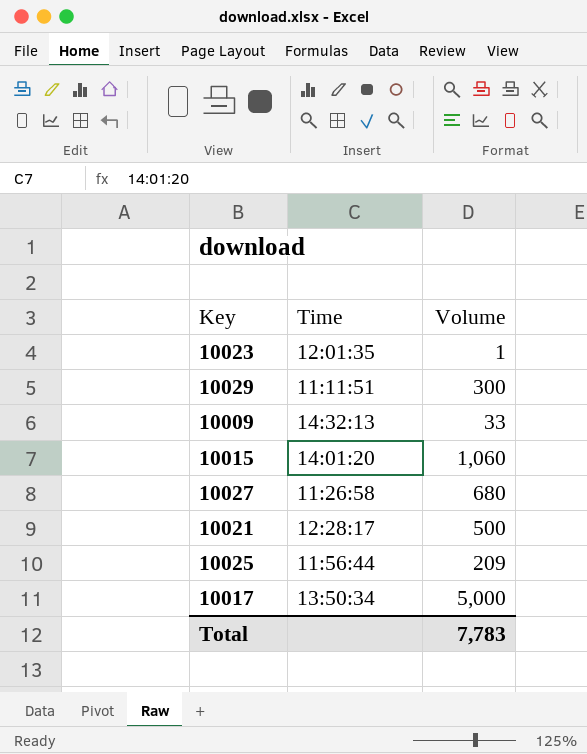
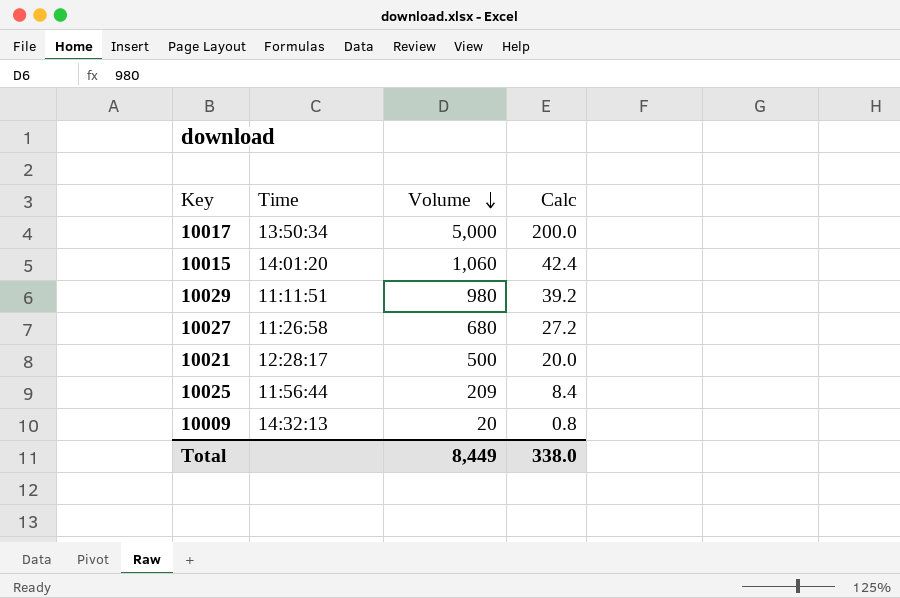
row order: none -> Volume descending
column Calc | formula: none -> [Volume] * 0.04
row 10023: 12:01:35 | 1 -> none
10029 | Volume: 300 -> 980
10009 | Volume: 33 -> 20
Total | Volume: 7,783 -> 8,449

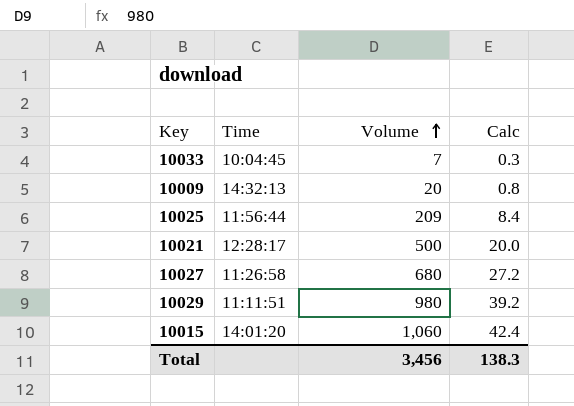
row order: Volume descending -> Volume ascending
row 10017: 13:50:34 | 5,000 | 200.0 -> none
row 10033: none -> 10:04:45 | 7 | 0.3
Total | Volume: 8,449 -> 3,456
Total | Calc: 338.0 -> 138.3

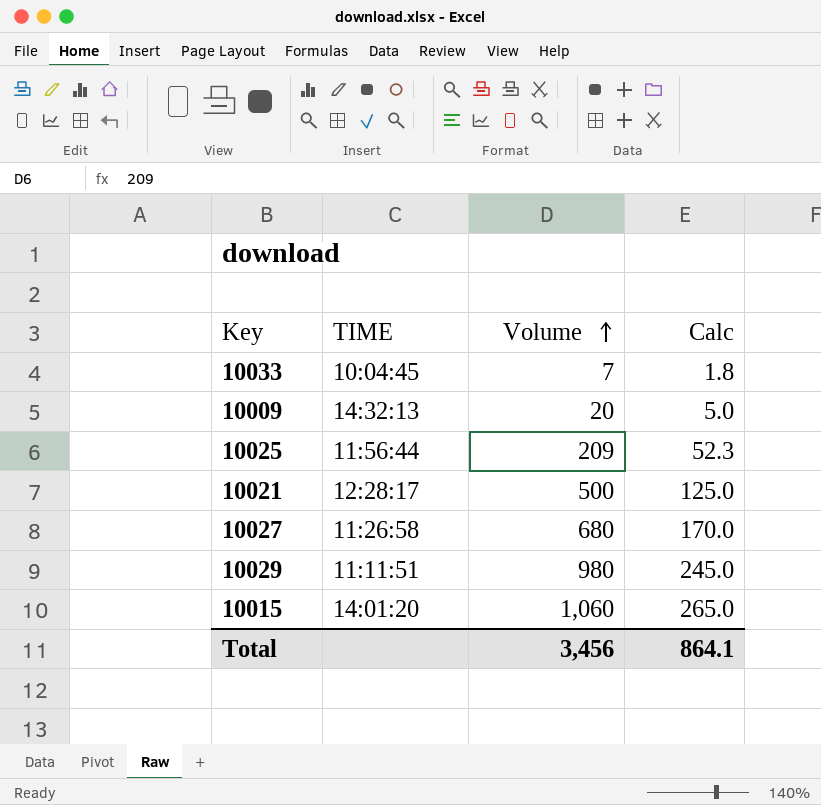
column name: Time -> TIME
column Calc | formula: [Volume] * 0.04 -> [Volume] * 0.25
Total | Calc: 138.3 -> 864.1

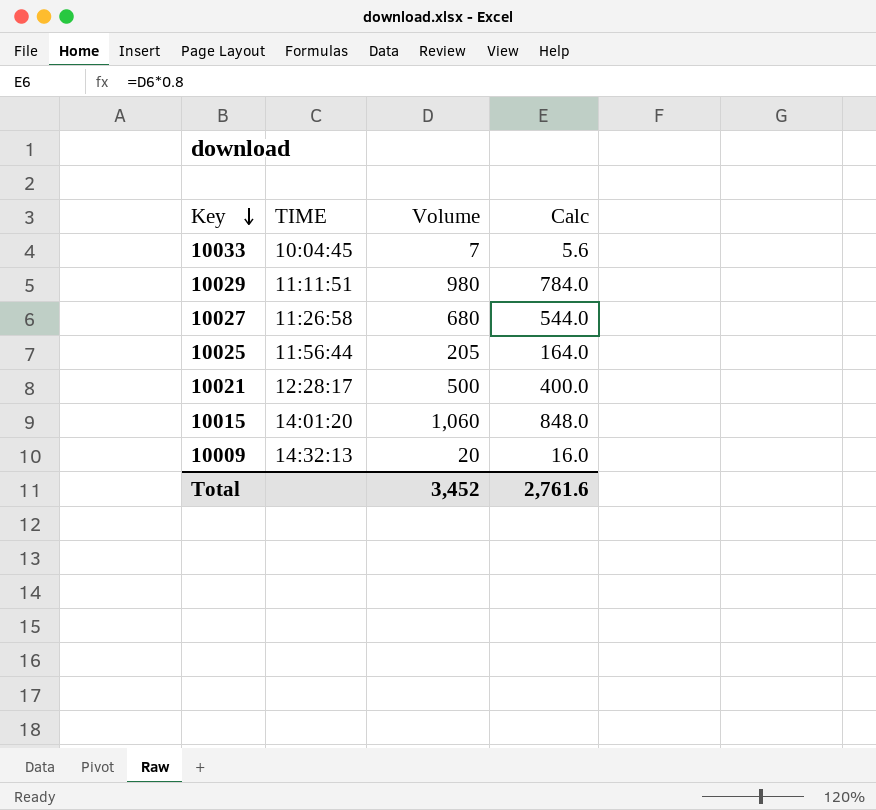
row order: Volume ascending -> Key descending
column Calc | formula: [Volume] * 0.25 -> [Volume] * 0.8
10025 | Volume: 209 -> 205
Total | Volume: 3,456 -> 3,452
Total | Calc: 864.1 -> 2,761.6

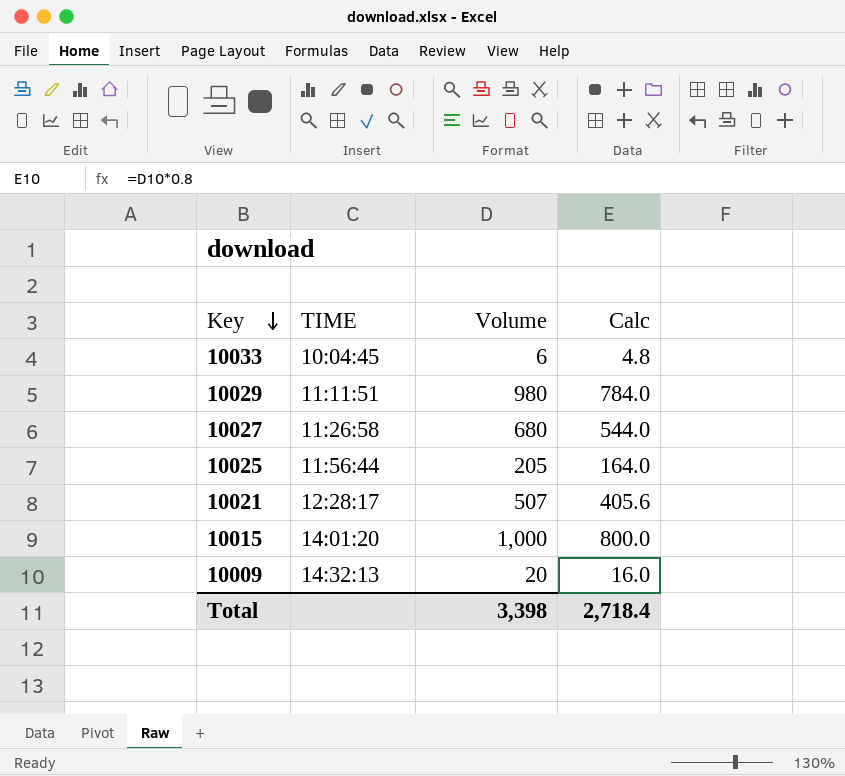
10033 | Volume: 7 -> 6
10033 | Calc: 5.6 -> 4.8
10021 | Volume: 500 -> 507
10021 | Calc: 400.0 -> 405.6
10015 | Volume: 1,060 -> 1,000
10015 | Calc: 848.0 -> 800.0
Total | Volume: 3,452 -> 3,398
Total | Calc: 2,761.6 -> 2,718.4

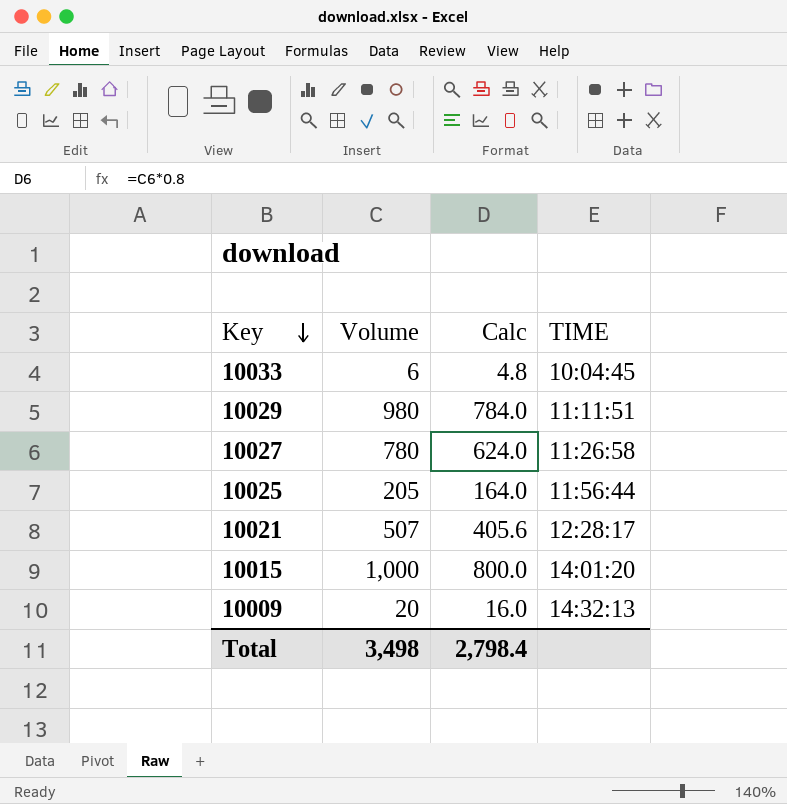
column TIME | position: 2 -> 4
10027 | Volume: 680 -> 780
10027 | Calc: 544.0 -> 624.0
Total | Volume: 3,398 -> 3,498
Total | Calc: 2,718.4 -> 2,798.4

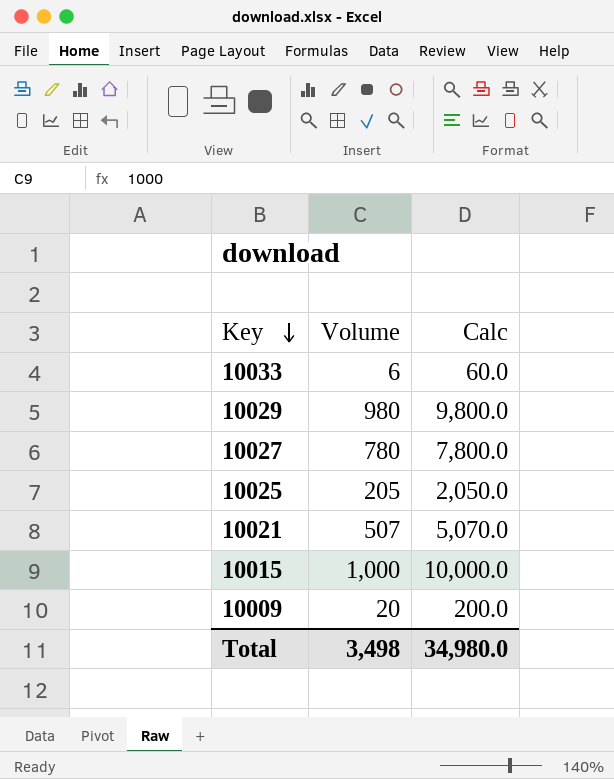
column TIME | position: 4 -> none
column Calc | formula: [Volume] * 0.8 -> [Volume] * 10
Total | Calc: 2,798.4 -> 34,980.0

